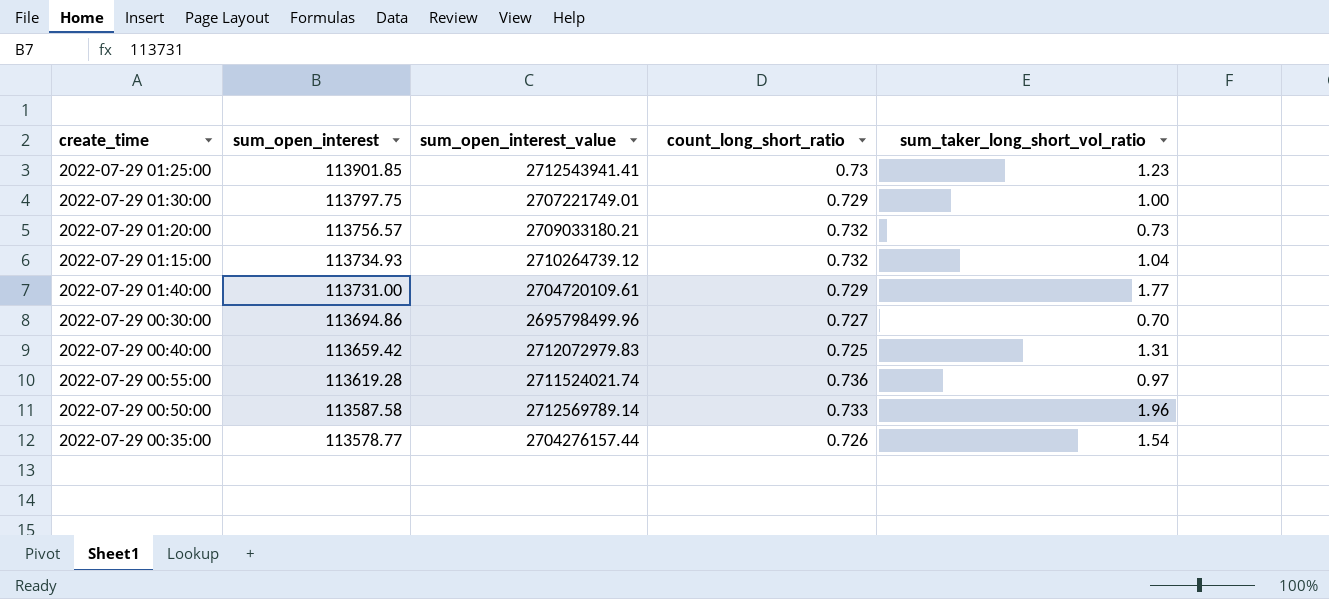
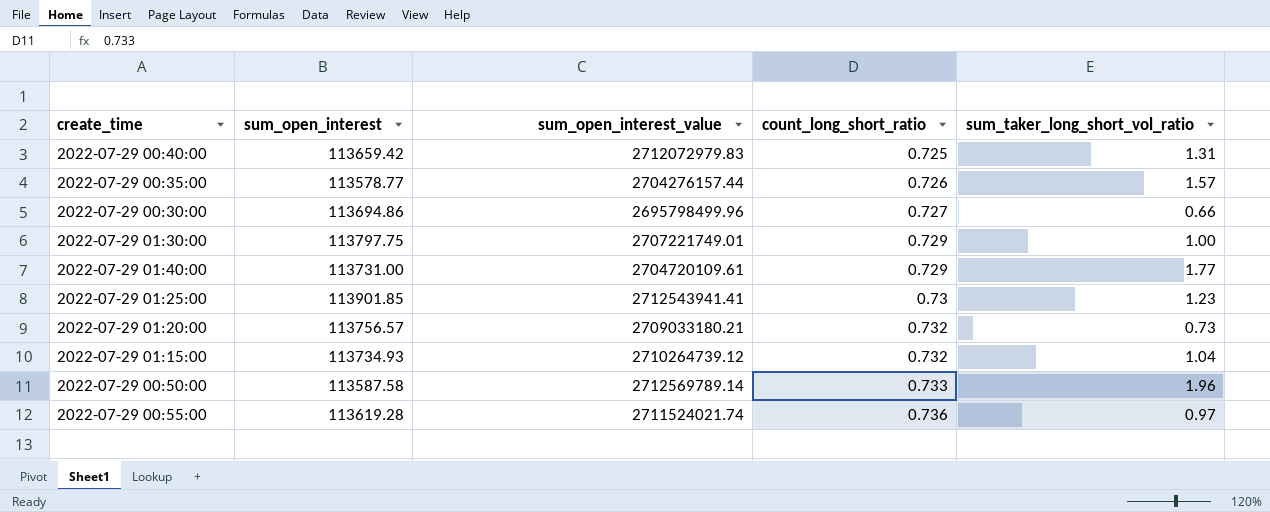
row order: sum_open_interest descending -> count_long_short_ratio ascending
2022-07-29 00:35:00 | sum_taker_long_short_vol_ratio: 1.54 -> 1.57
2022-07-29 00:30:00 | sum_taker_long_short_vol_ratio: 0.70 -> 0.66

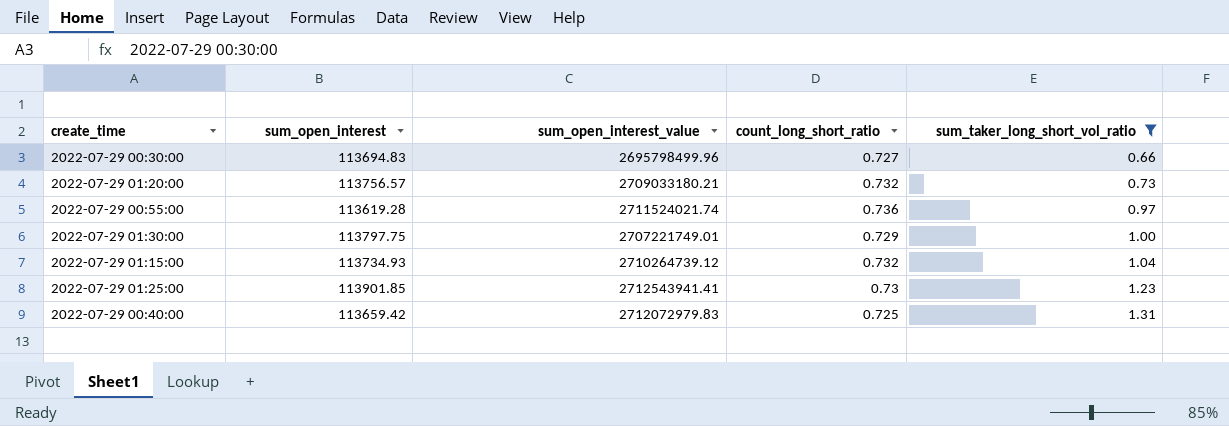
filter: none -> sum_taker_long_short_vol_ratio <= 1.31
row order: count_long_short_ratio ascending -> sum_taker_long_short_vol_ratio ascending
2022-07-29 00:30:00 | sum_open_interest: 113694.86 -> 113694.83

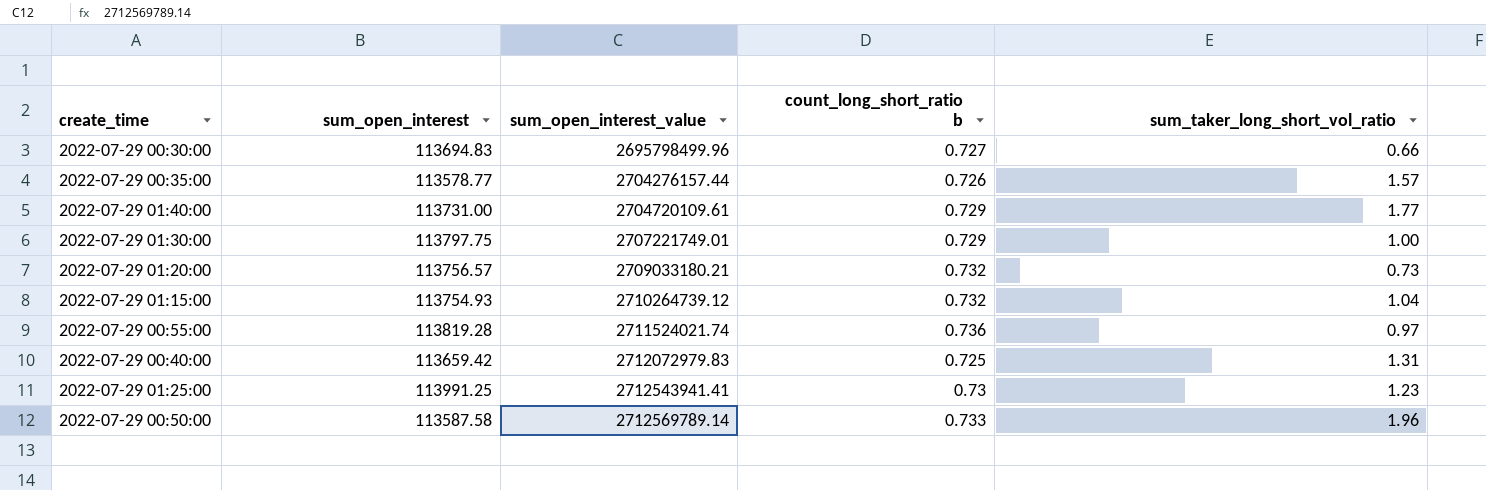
filter: sum_taker_long_short_vol_ratio <= 1.31 -> none
row order: sum_taker_long_short_vol_ratio ascending -> sum_open_interest_value ascending
column name: count_long_short_ratio -> count_long_short_ratio b
2022-07-29 01:15:00 | sum_open_interest: 113734.93 -> 113754.93
2022-07-29 00:55:00 | sum_open_interest: 113619.28 -> 113819.28
2022-07-29 01:25:00 | sum_open_interest: 113901.85 -> 113991.25

